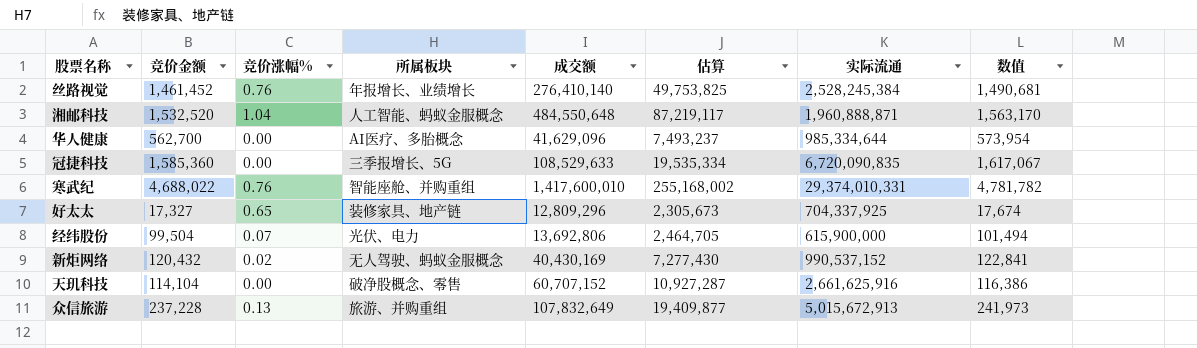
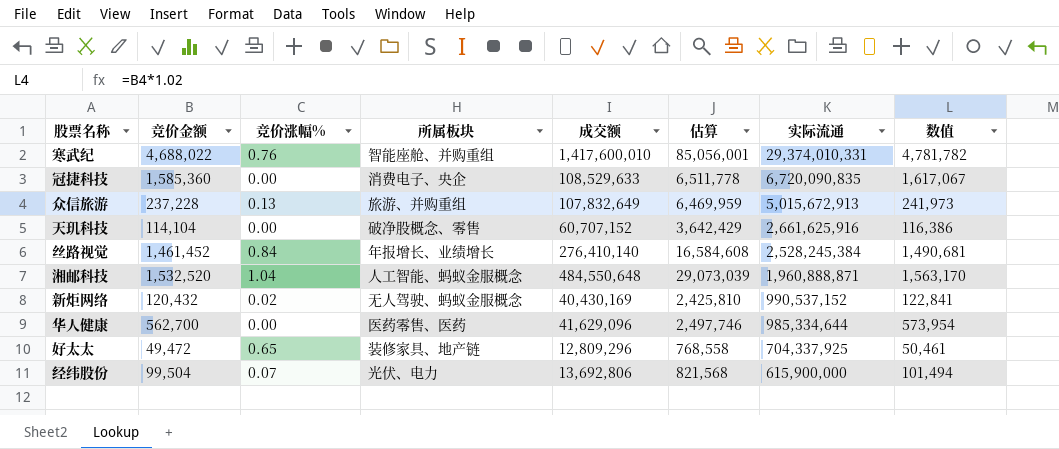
row order: none -> 实际流通 descending
column 估算 | formula: [成交额] * 0.18 -> [成交额] * 0.06
冠捷科技 | 所属板块: 三季报增长、5G -> 消费电子、央企
丝路视觉 | 竞价涨幅%: 0.76 -> 0.84
华人健康 | 所属板块: AI医疗、多胎概念 -> 医药零售、医药
好太太 | 竞价金额: 17,327 -> 49,472
好太太 | 数值: 17,674 -> 50,461

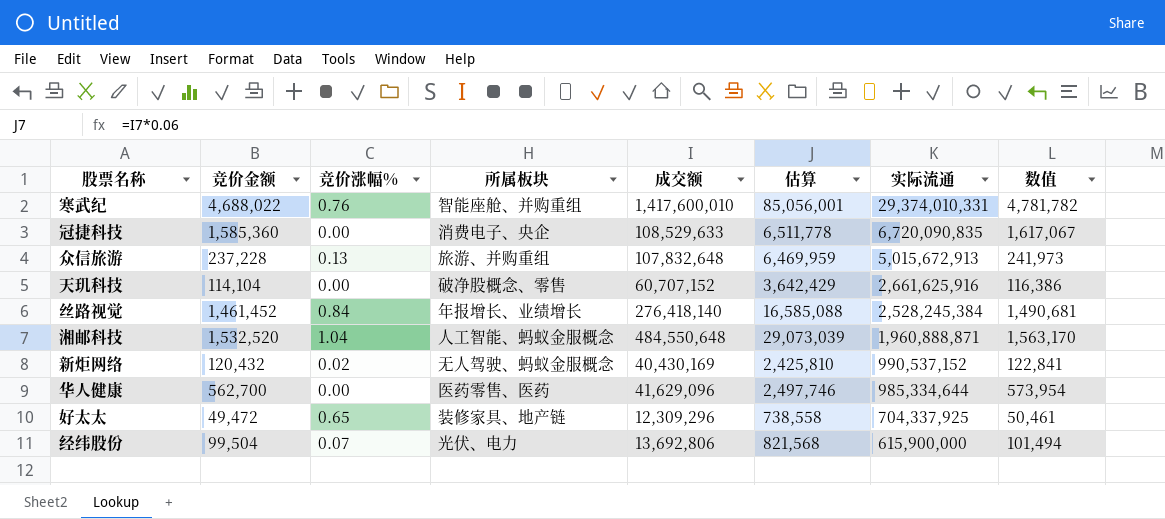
众信旅游 | 成交额: 107,832,649 -> 107,832,648
丝路视觉 | 成交额: 276,410,140 -> 276,418,140
丝路视觉 | 估算: 16,584,608 -> 16,585,088
好太太 | 成交额: 12,809,296 -> 12,309,296
好太太 | 估算: 768,558 -> 738,558

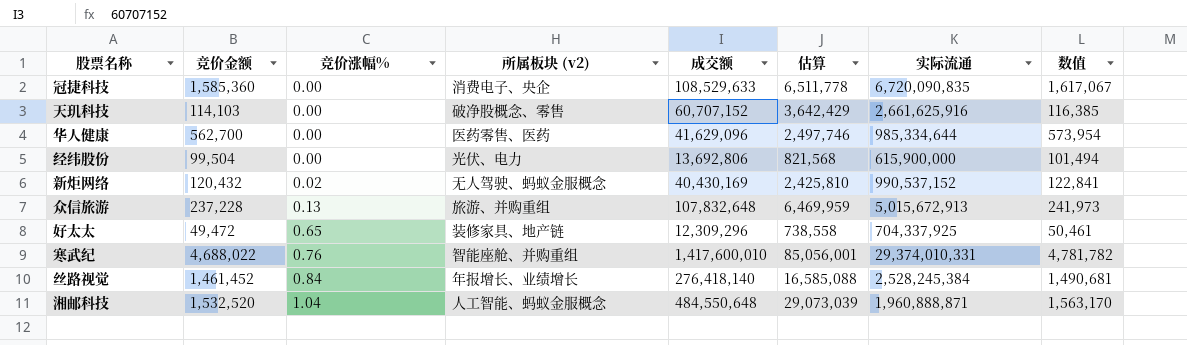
row order: 实际流通 descending -> 竞价涨幅% ascending
column name: 所属板块 -> 所属板块 (v2)
天玑科技 | 竞价金额: 114,104 -> 114,103
天玑科技 | 数值: 116,386 -> 116,385
经纬股份 | 竞价涨幅%: 0.07 -> 0.00

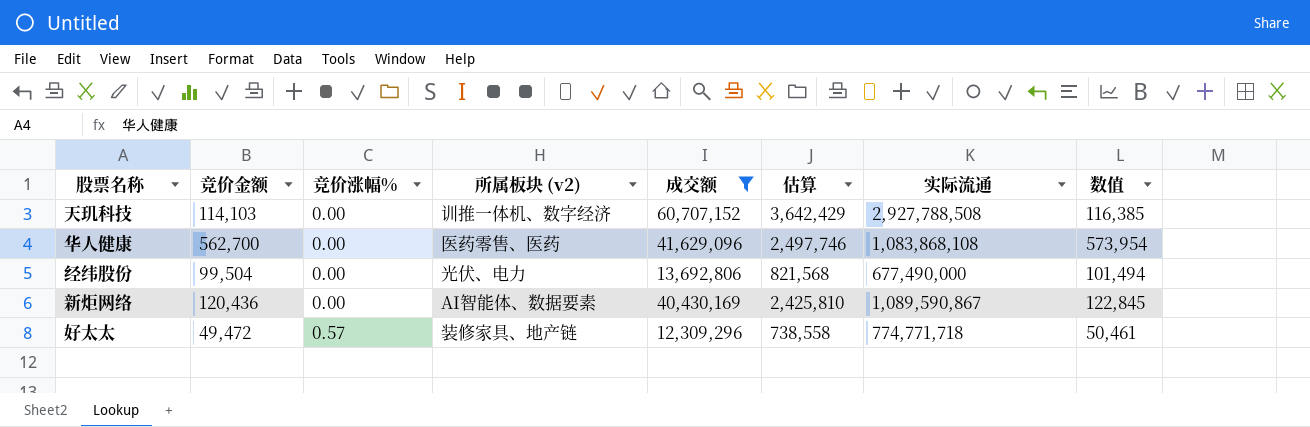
filter: none -> 成交额 <= 60,707,152
天玑科技 | 所属板块 (v2): 破净股概念、零售 -> 训推一体机、数字经济
天玑科技 | 实际流通: 2,661,625,916 -> 2,927,788,508
华人健康 | 实际流通: 985,334,644 -> 1,083,868,108
经纬股份 | 实际流通: 615,900,000 -> 677,490,000
新炬网络 | 竞价金额: 120,432 -> 120,436
新炬网络 | 竞价涨幅%: 0.02 -> 0.00
新炬网络 | 所属板块 (v2): 无人驾驶、蚂蚁金服概念 -> AI智能体、数据要素
新炬网络 | 实际流通: 990,537,152 -> 1,089,590,867
新炬网络 | 数值: 122,841 -> 122,845
好太太 | 竞价涨幅%: 0.65 -> 0.57
好太太 | 实际流通: 704,337,925 -> 774,771,718

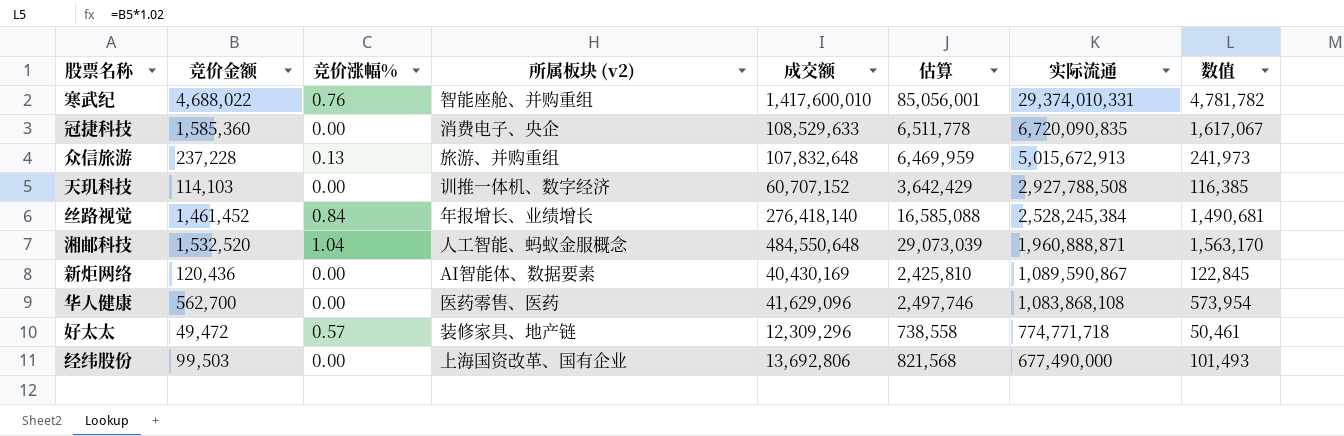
filter: 成交额 <= 60,707,152 -> none
row order: 竞价涨幅% ascending -> 实际流通 descending
经纬股份 | 竞价金额: 99,504 -> 99,503
经纬股份 | 所属板块 (v2): 光伏、电力 -> 上海国资改革、国有企业
经纬股份 | 数值: 101,494 -> 101,493

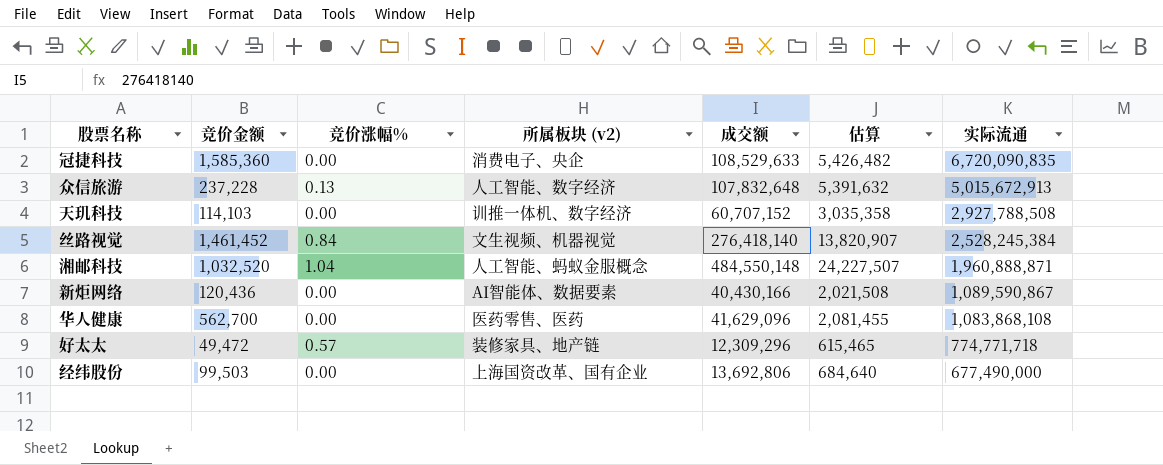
column 数值 | formula: [竞价金额] * 1.02 -> none
column 估算 | formula: [成交额] * 0.06 -> [成交额] * 0.05
row 寒武纪: 4,688,022 | 0.76 | 智能座舱、并购重组 | 1,417,600,010 | 85,056,001 | 29,374,010,331 | 4,781,782 -> none
众信旅游 | 所属板块 (v2): 旅游、并购重组 -> 人工智能、数字经济
丝路视觉 | 所属板块 (v2): 年报增长、业绩增长 -> 文生视频、机器视觉
湘邮科技 | 竞价金额: 1,532,520 -> 1,032,520
湘邮科技 | 成交额: 484,550,648 -> 484,550,148
新炬网络 | 成交额: 40,430,169 -> 40,430,166

